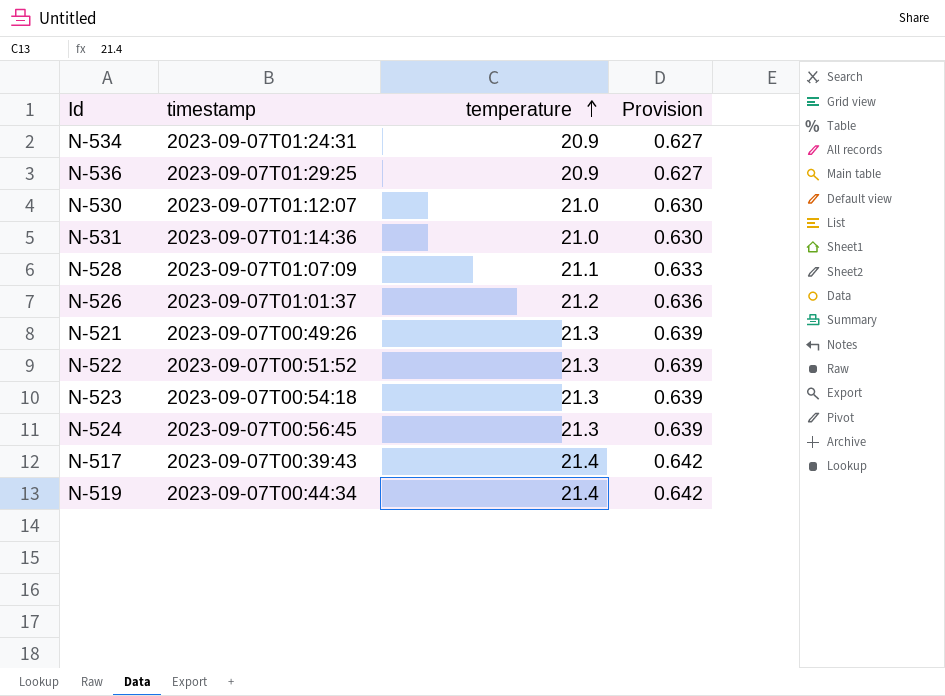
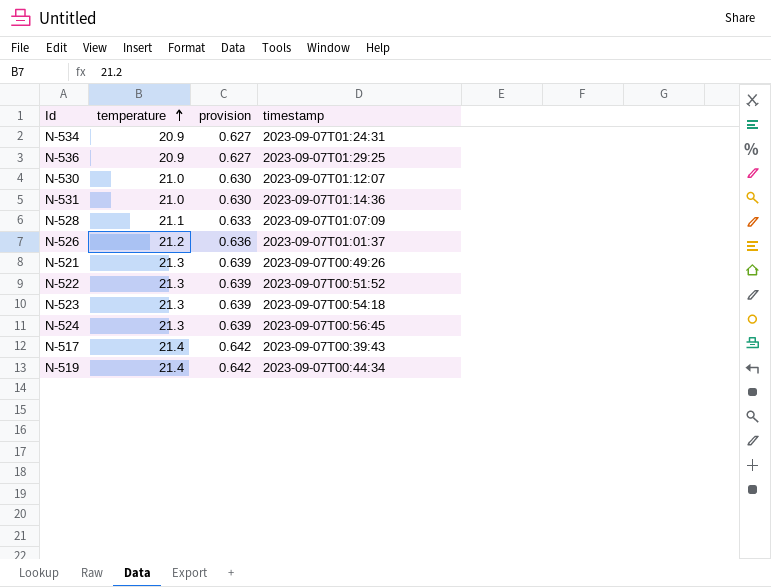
column name: Provision -> provision
column timestamp | position: 2 -> 4

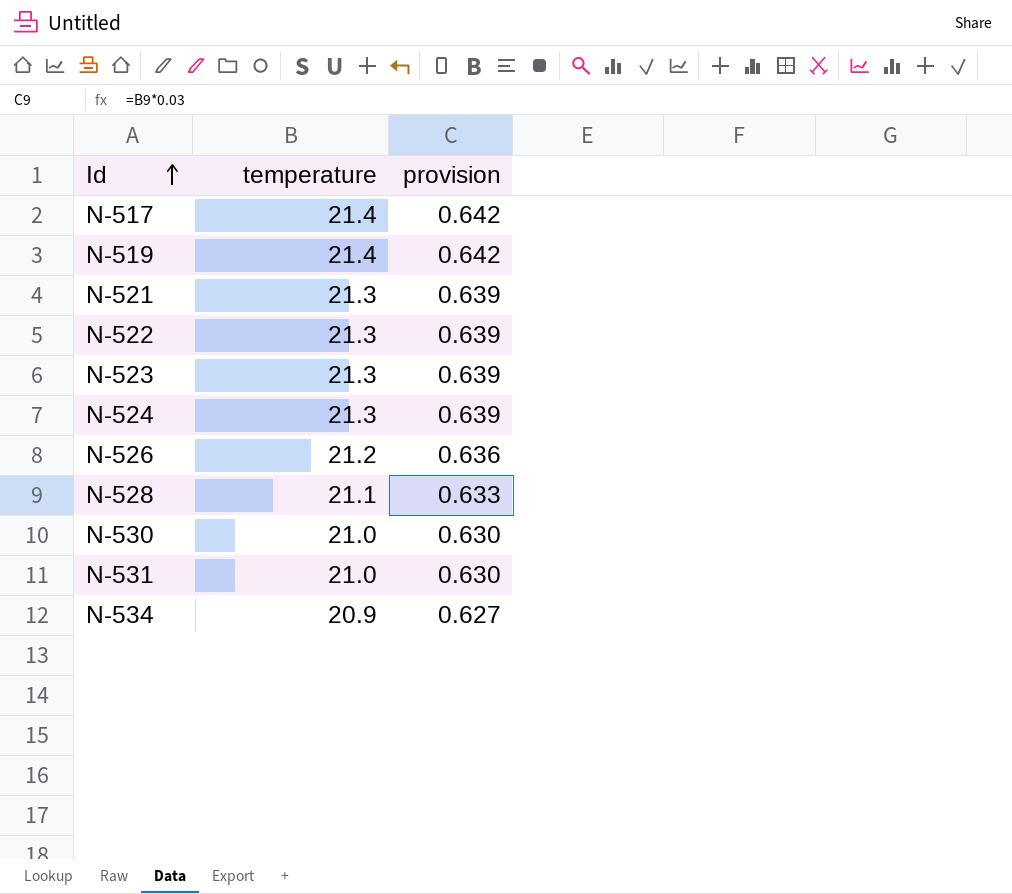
row order: temperature ascending -> Id ascending
column timestamp | position: 4 -> none
row N-536: 20.9 | 0.627 | 2023-09-07T01:29:25 -> none

